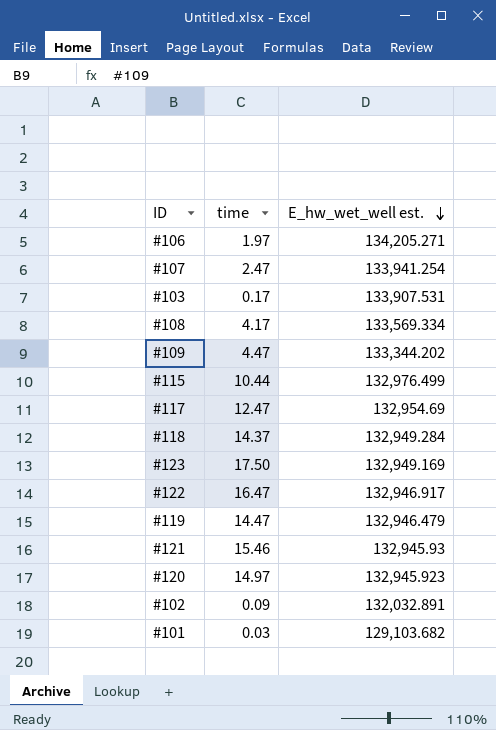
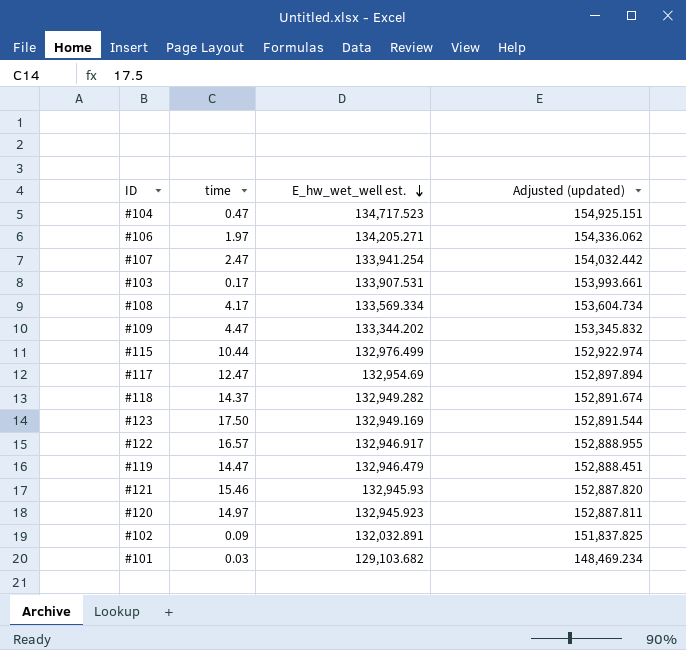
column Adjusted (updated) | formula: none -> [E_hw_wet_well est.] * 1.15
row #104: none -> 0.47 | 134,717.523 | 154,925.151
#118 | E_hw_wet_well est.: 132,949.284 -> 132,949.282
#122 | time: 16.47 -> 16.57

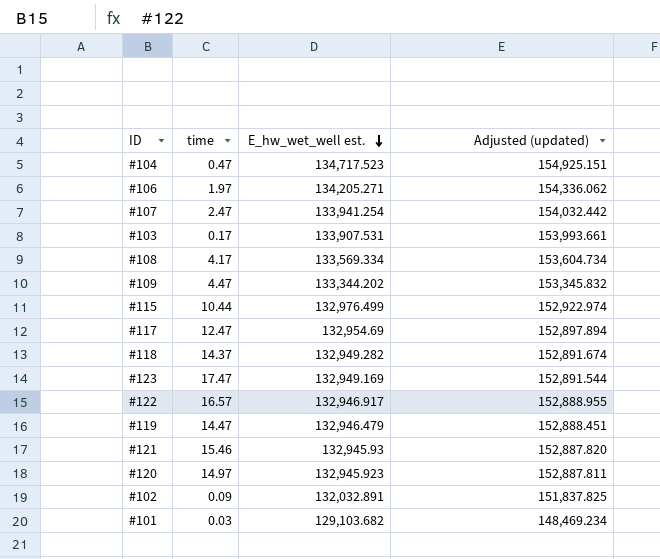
#123 | time: 17.50 -> 17.47

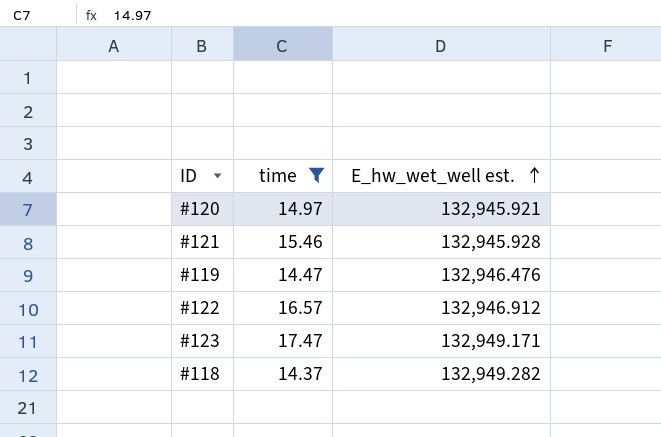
filter: none -> time >= 14.37
row order: E_hw_wet_well est. descending -> E_hw_wet_well est. ascending
column Adjusted (updated) | formula: [E_hw_wet_well est.] * 1.15 -> none
#120 | E_hw_wet_well est.: 132,945.923 -> 132,945.921
#121 | E_hw_wet_well est.: 132,945.93 -> 132,945.928
#119 | E_hw_wet_well est.: 132,946.479 -> 132,946.476
#122 | E_hw_wet_well est.: 132,946.917 -> 132,946.912
#123 | E_hw_wet_well est.: 132,949.169 -> 132,949.171

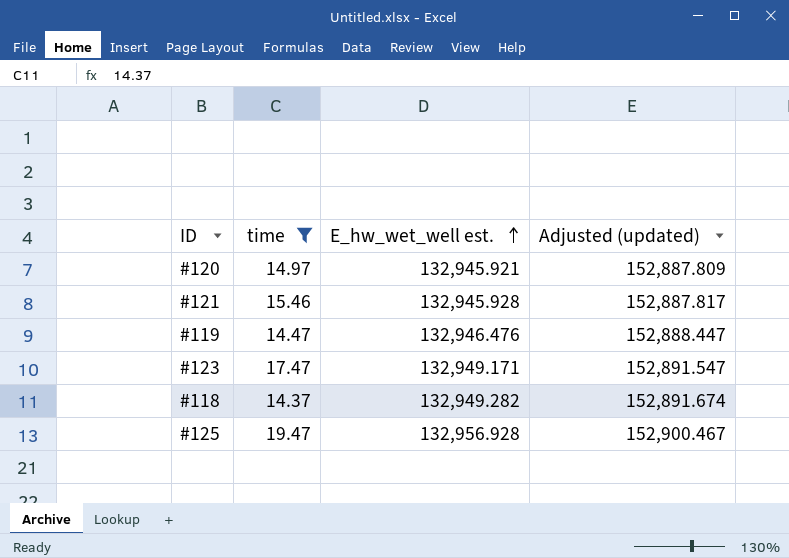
column Adjusted (updated) | formula: none -> [E_hw_wet_well est.] * 1.15
row #122: 16.57 | 132,946.912 -> none
row #125: none -> 19.47 | 132,956.928 | 152,900.467

